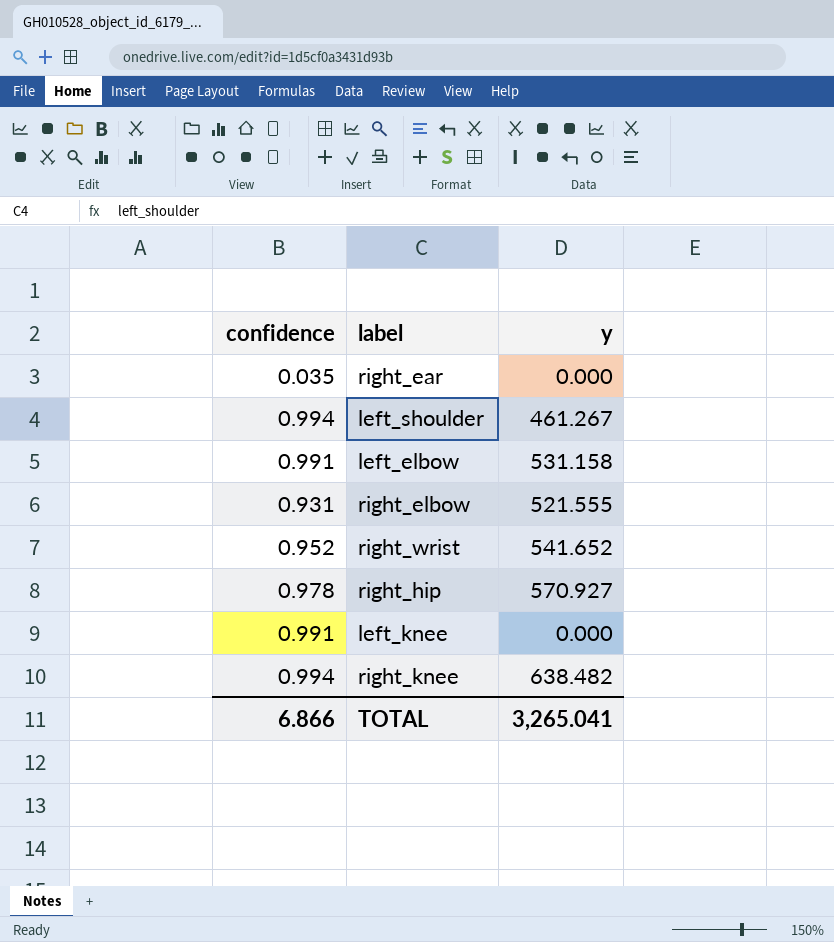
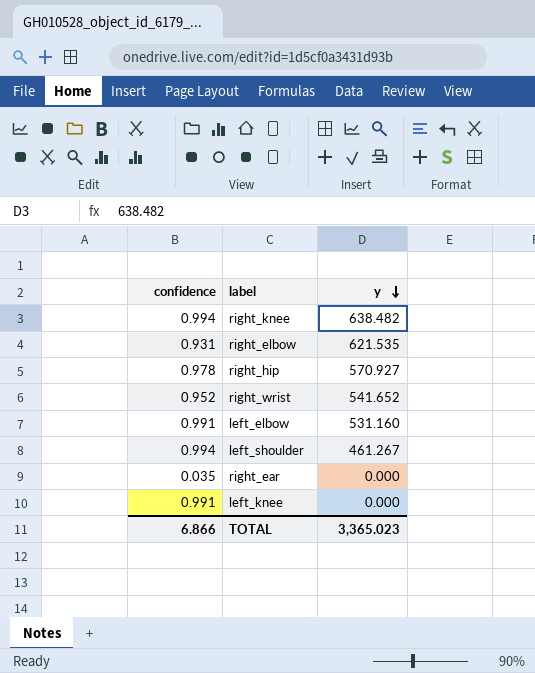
row order: none -> y descending
right_elbow | y: 521.555 -> 621.535
left_elbow | y: 531.158 -> 531.160
TOTAL | y: 3,265.041 -> 3,365.023

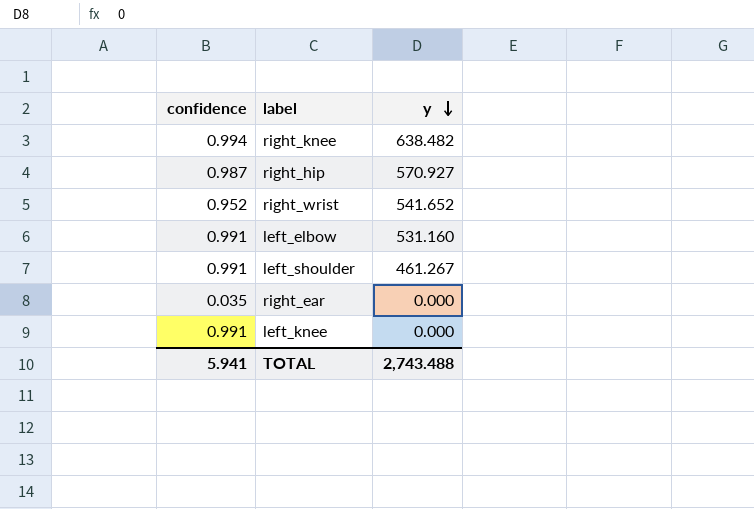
row right_elbow: 0.931 | 621.535 -> none
right_hip | confidence: 0.978 -> 0.987
left_shoulder | confidence: 0.994 -> 0.991
TOTAL | confidence: 6.866 -> 5.941
TOTAL | y: 3,365.023 -> 2,743.488

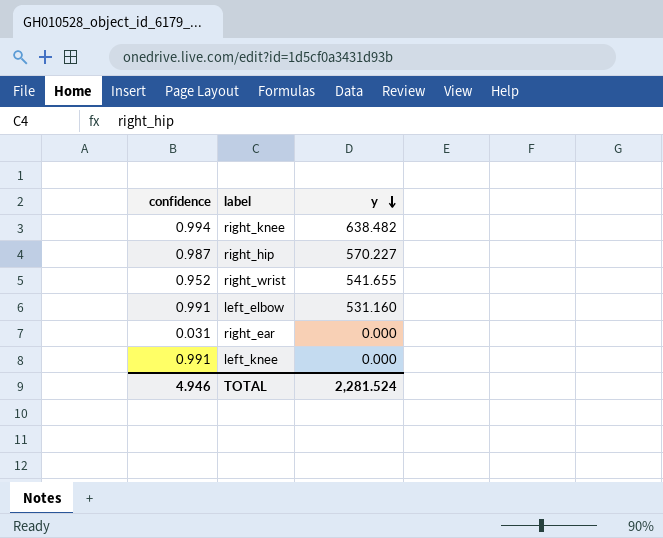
row left_shoulder: 0.991 | 461.267 -> none
right_hip | y: 570.927 -> 570.227
right_wrist | y: 541.652 -> 541.655
right_ear | confidence: 0.035 -> 0.031
TOTAL | confidence: 5.941 -> 4.946
TOTAL | y: 2,743.488 -> 2,281.524

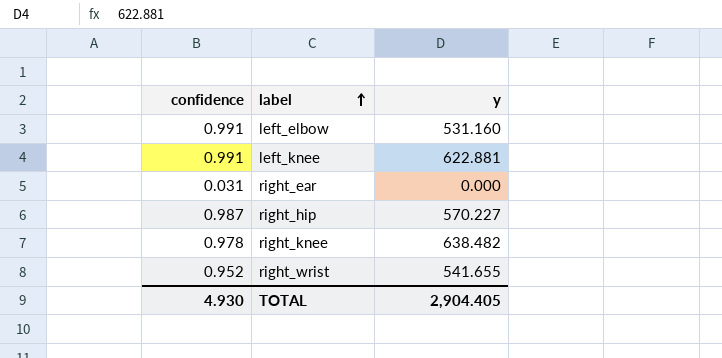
row order: y descending -> label ascending
left_knee | y: 0.000 -> 622.881
right_knee | confidence: 0.994 -> 0.978
TOTAL | confidence: 4.946 -> 4.930
TOTAL | y: 2,281.524 -> 2,904.405

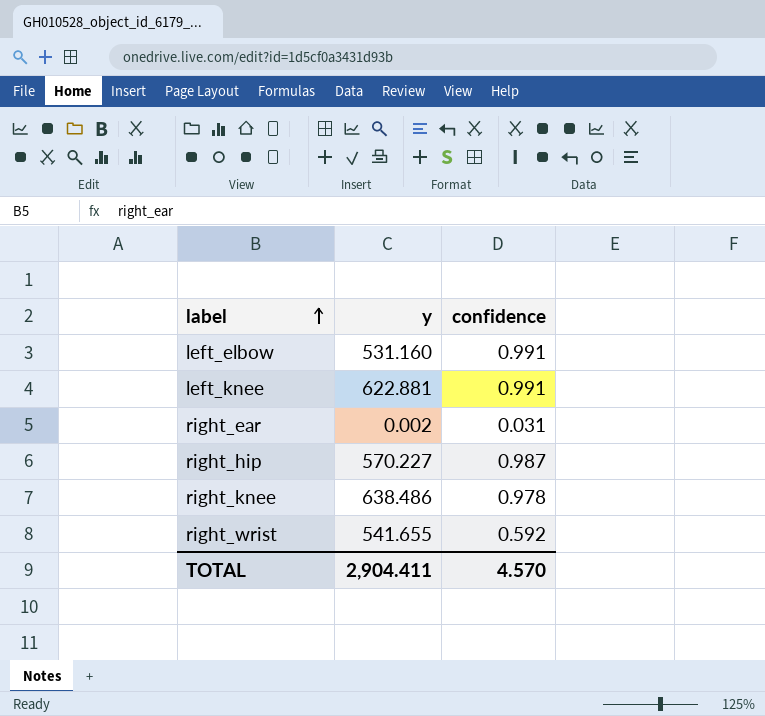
column confidence | position: 1 -> 3
right_ear | y: 0.000 -> 0.002
right_knee | y: 638.482 -> 638.486
right_wrist | confidence: 0.952 -> 0.592
TOTAL | y: 2,904.405 -> 2,904.411
TOTAL | confidence: 4.930 -> 4.570

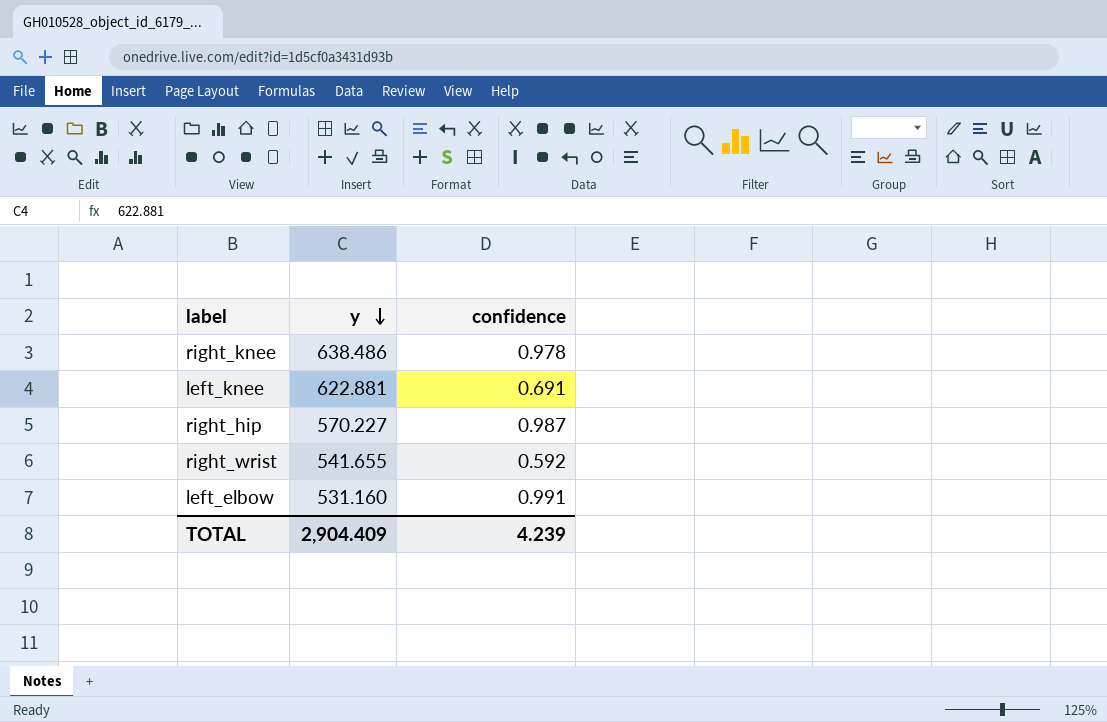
row order: label ascending -> y descending
row right_ear: 0.002 | 0.031 -> none
left_knee | confidence: 0.991 -> 0.691
TOTAL | y: 2,904.411 -> 2,904.409
TOTAL | confidence: 4.570 -> 4.239

